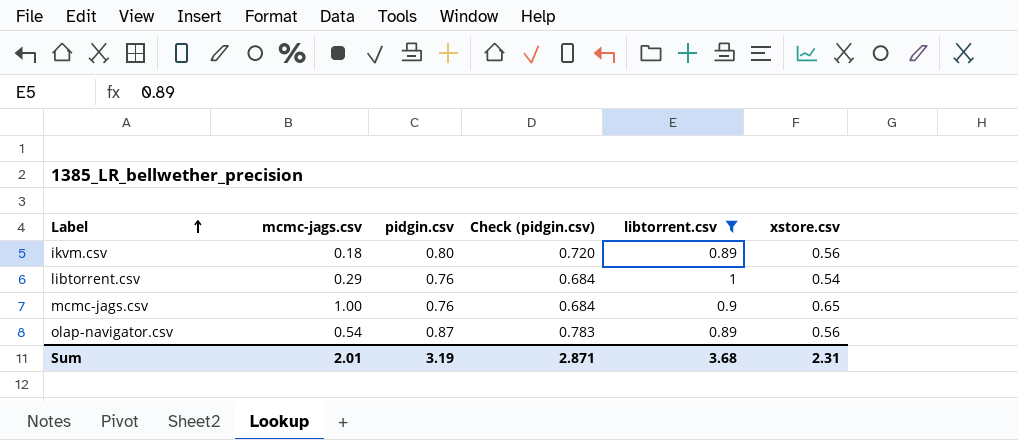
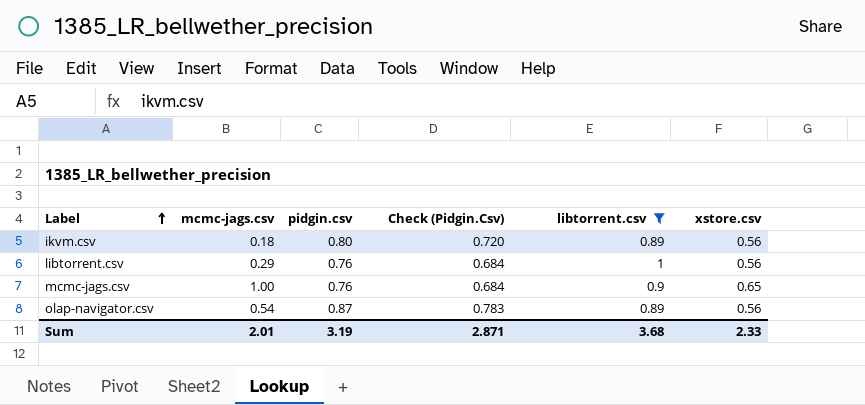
column name: Check (pidgin.csv) -> Check (Pidgin.Csv)
libtorrent.csv | xstore.csv: 0.54 -> 0.56
Sum | xstore.csv: 2.31 -> 2.33

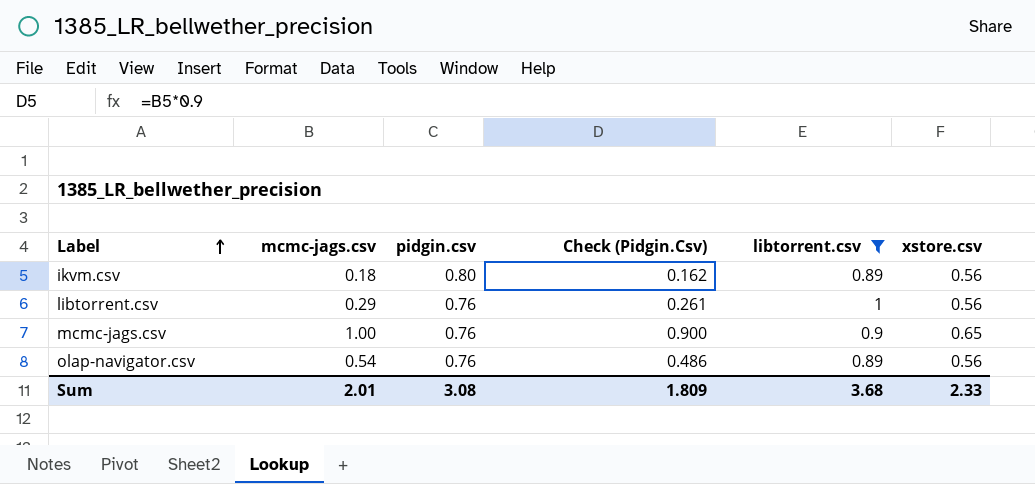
column Check (Pidgin.Csv) | formula: [pidgin.csv] * 0.9 -> [mcmc-jags.csv] * 0.9
olap-navigator.csv | pidgin.csv: 0.87 -> 0.76
Sum | pidgin.csv: 3.19 -> 3.08
Sum | Check (Pidgin.Csv): 2.871 -> 1.809

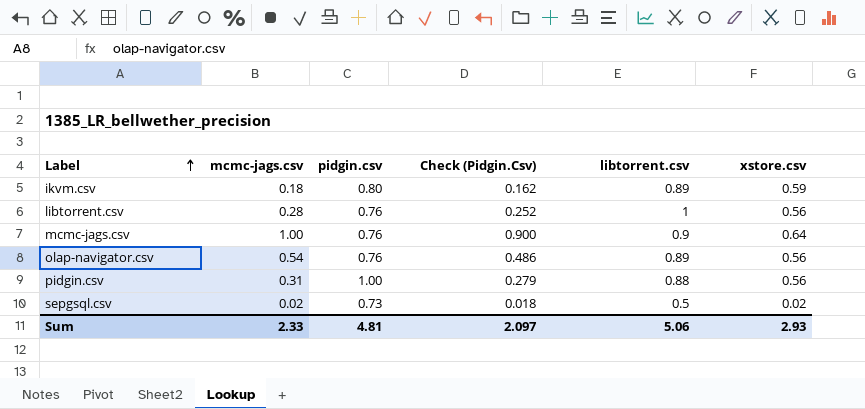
filter: libtorrent.csv >= 0.89 -> none
ikvm.csv | xstore.csv: 0.56 -> 0.59
libtorrent.csv | mcmc-jags.csv: 0.29 -> 0.28
libtorrent.csv | Check (Pidgin.Csv): 0.261 -> 0.252
mcmc-jags.csv | xstore.csv: 0.65 -> 0.64
Sum | mcmc-jags.csv: 2.01 -> 2.33
Sum | pidgin.csv: 3.08 -> 4.81
Sum | Check (Pidgin.Csv): 1.809 -> 2.097
Sum | libtorrent.csv: 3.68 -> 5.06
Sum | xstore.csv: 2.33 -> 2.93

